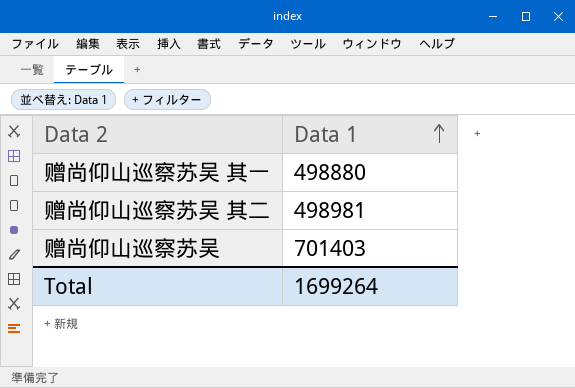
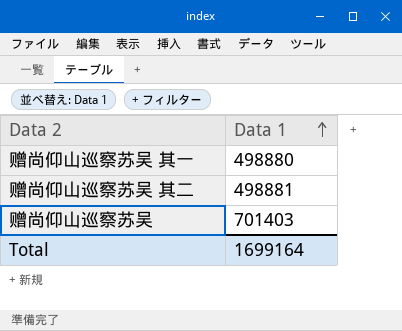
赠尚仰山巡察苏吴 其二 | Data 1: 498981 -> 498881
Total | Data 1: 1699264 -> 1699164

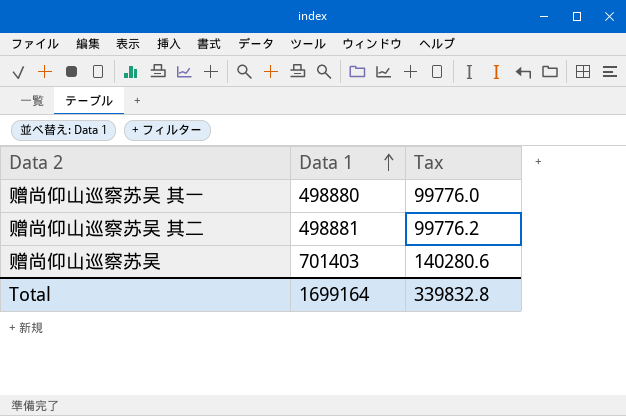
column Tax | formula: none -> [Data 1] * 0.2

